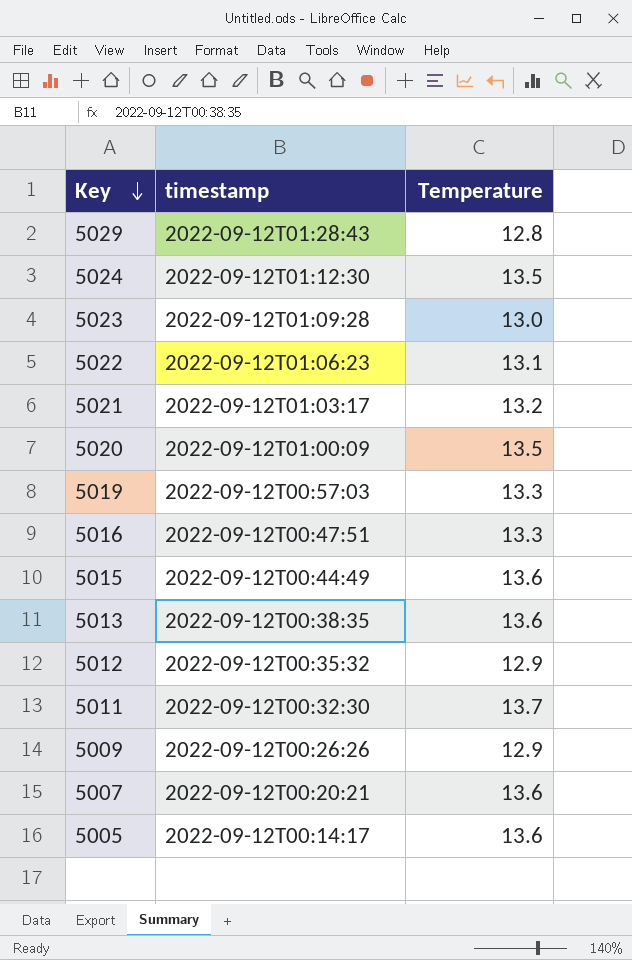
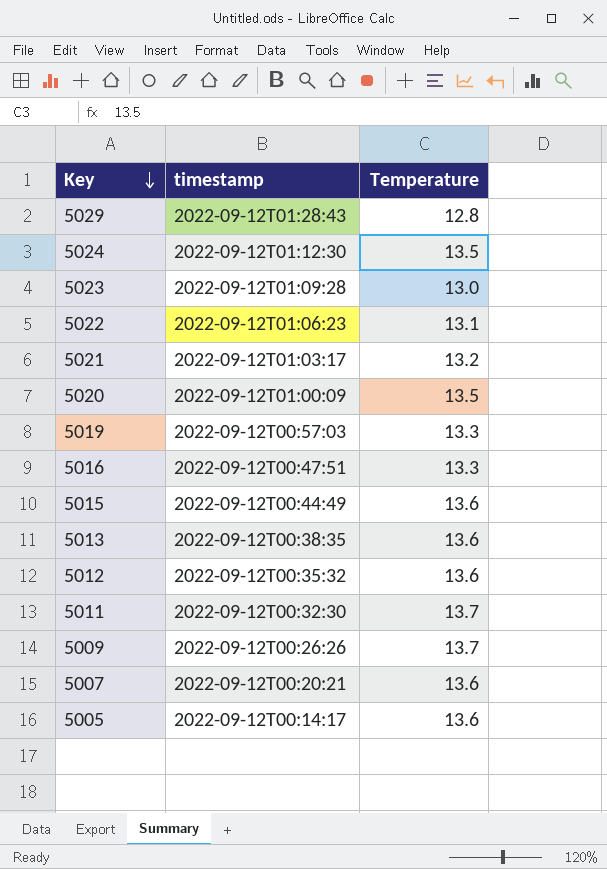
5012 | Temperature: 12.9 -> 13.6
5009 | Temperature: 12.9 -> 13.7

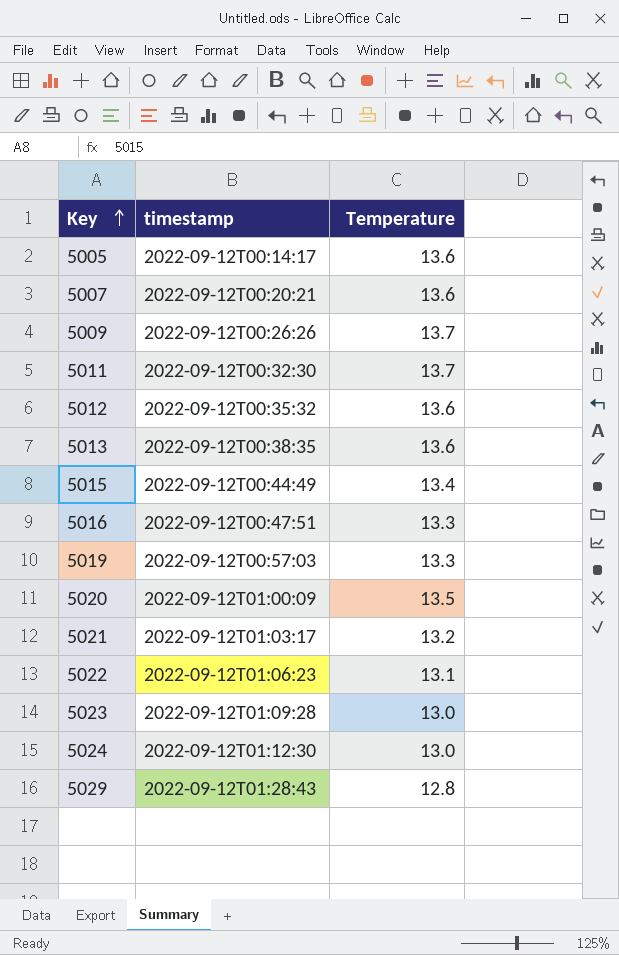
row order: Key descending -> Key ascending
5015 | Temperature: 13.6 -> 13.4
5024 | Temperature: 13.5 -> 13.0

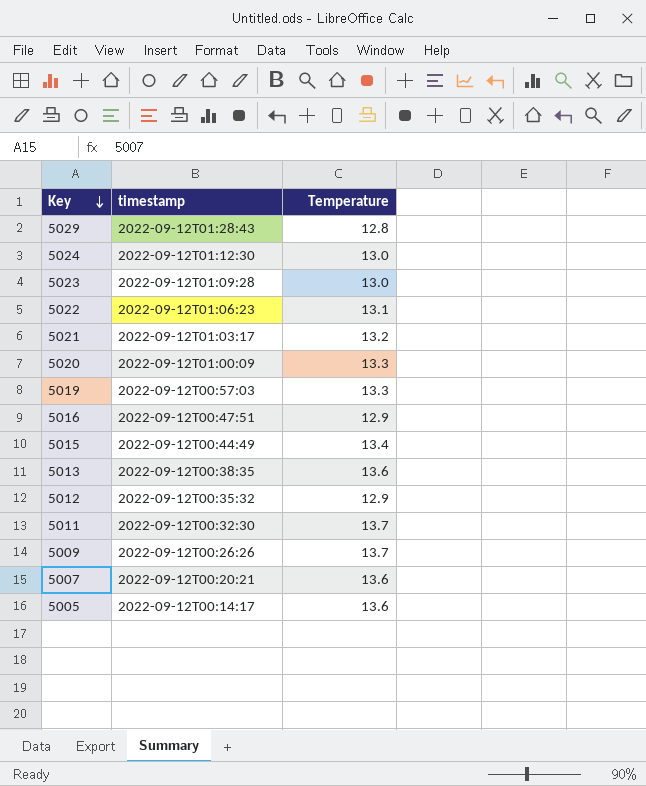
row order: Key ascending -> Key descending
5020 | Temperature: 13.5 -> 13.3
5016 | Temperature: 13.3 -> 12.9
5012 | Temperature: 13.6 -> 12.9

